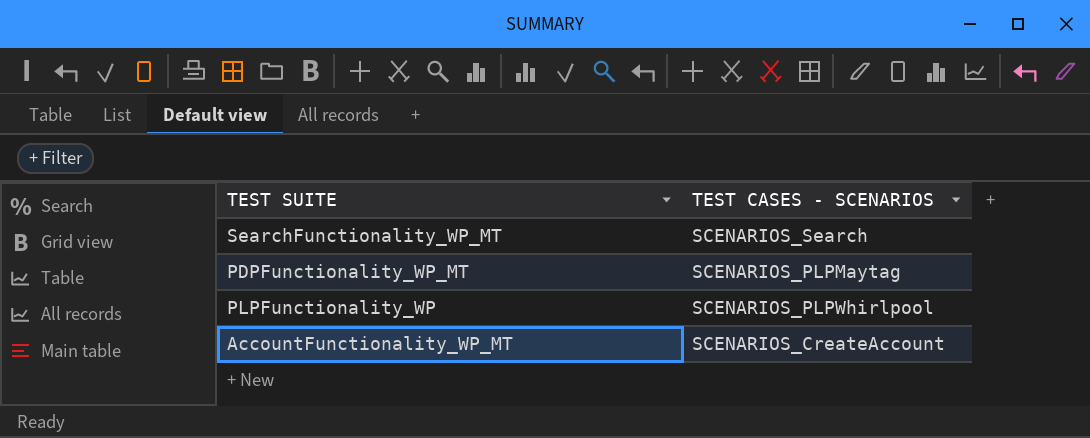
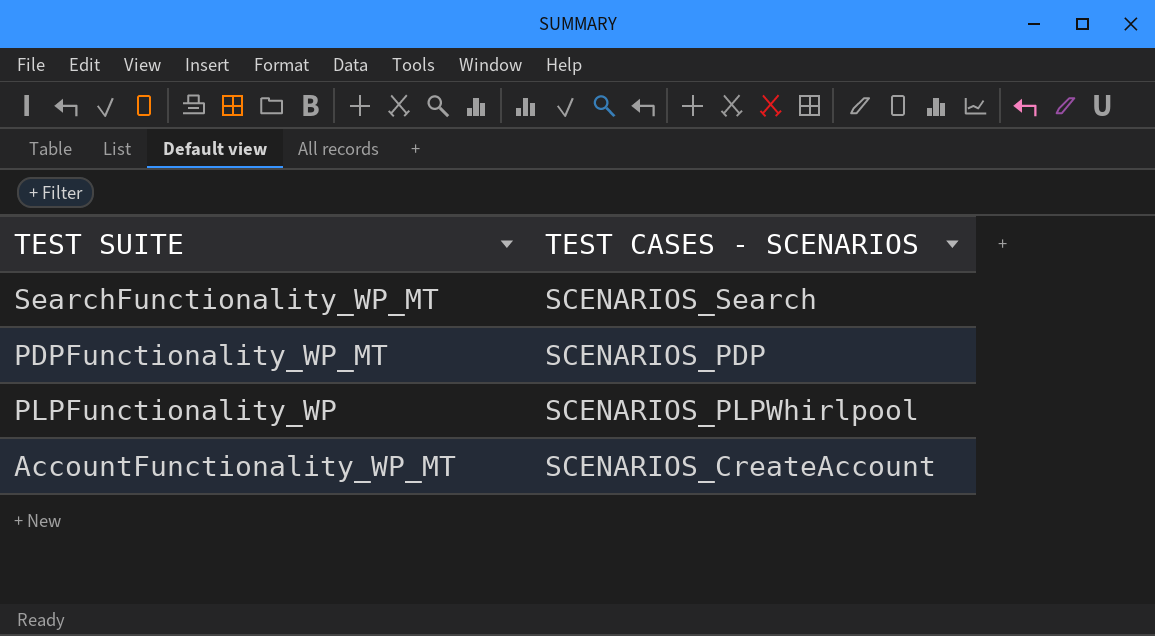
PDPFunctionality_WP_MT | TEST CASES - SCENARIOS: SCENARIOS_PLPMaytag -> SCENARIOS_PDP

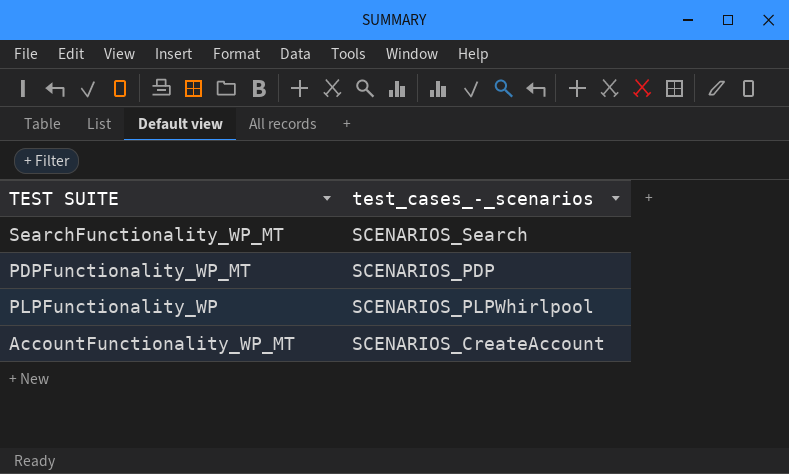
column name: TEST CASES - SCENARIOS -> test_cases_-_scenarios

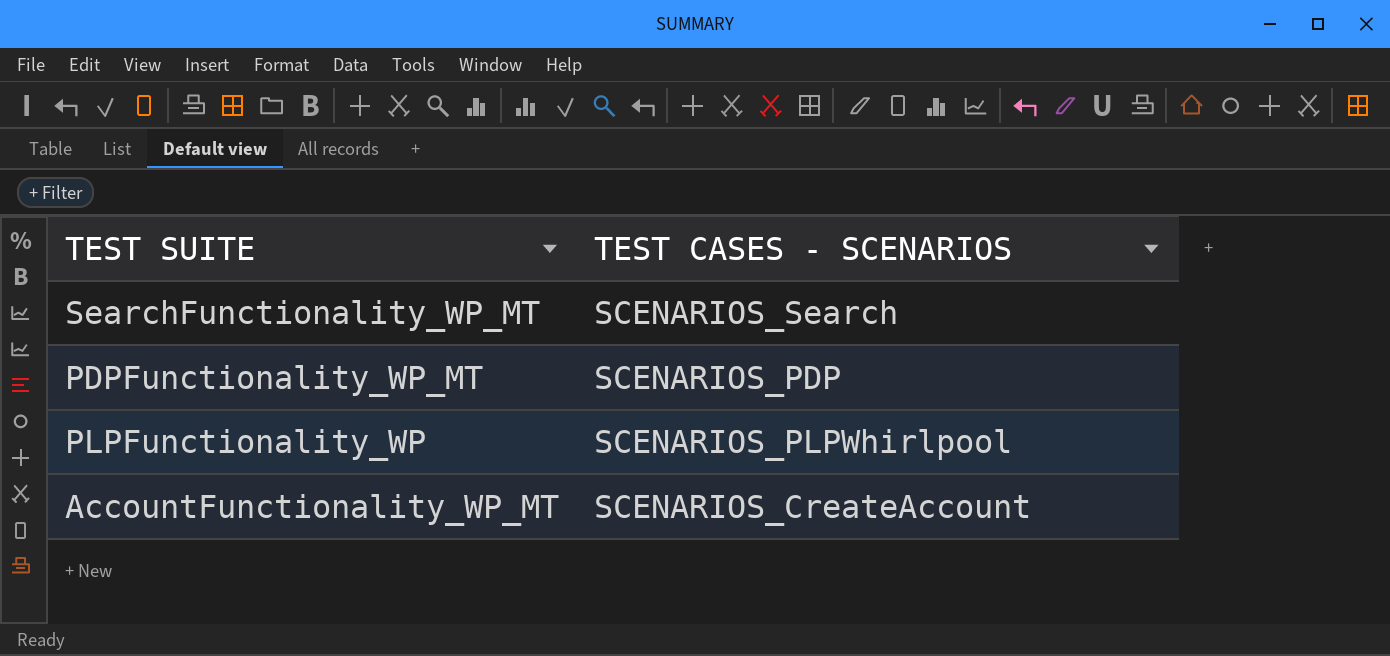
column name: test_cases_-_scenarios -> TEST CASES - SCENARIOS

